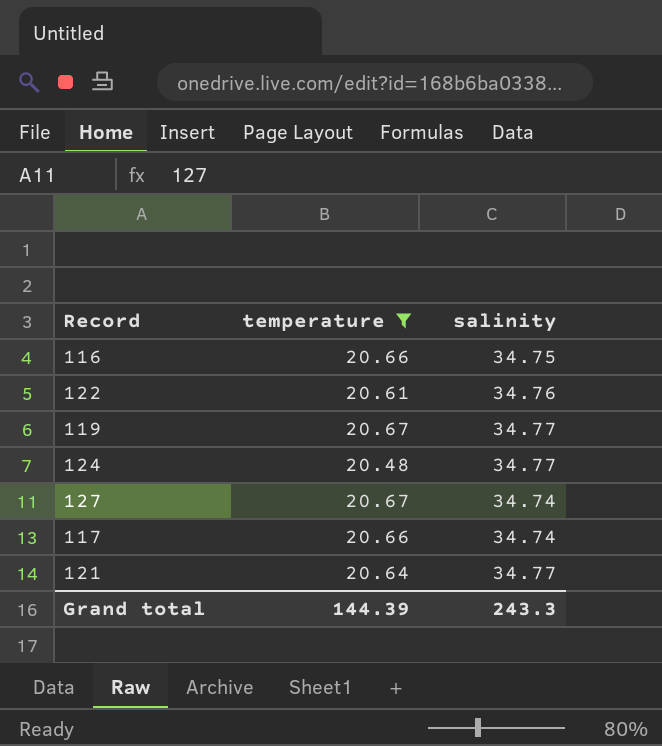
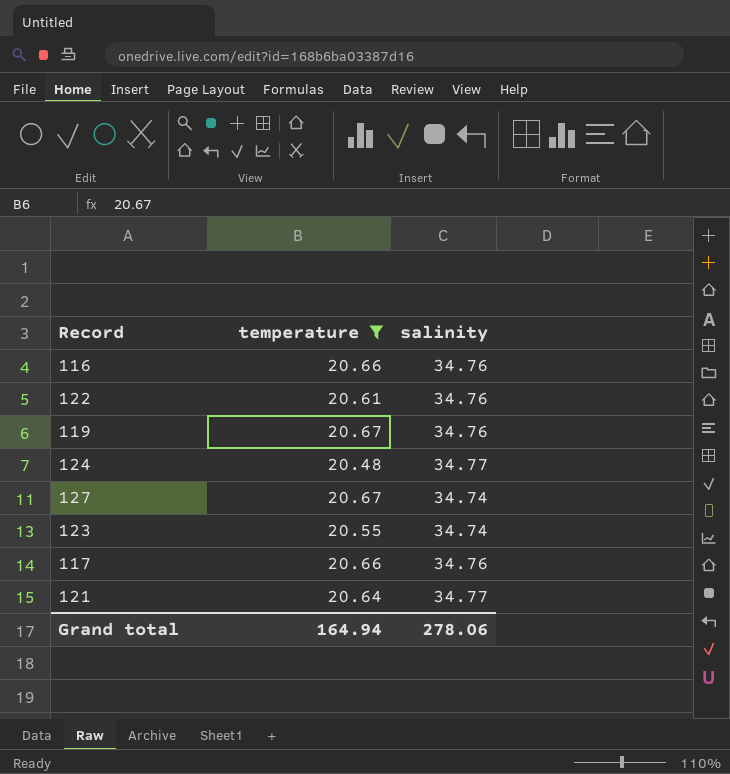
116 | salinity: 34.75 -> 34.76
119 | salinity: 34.77 -> 34.76
row 123: none -> 20.55 | 34.74
117 | salinity: 34.74 -> 34.76
Grand total | temperature: 144.39 -> 164.94
Grand total | salinity: 243.3 -> 278.06

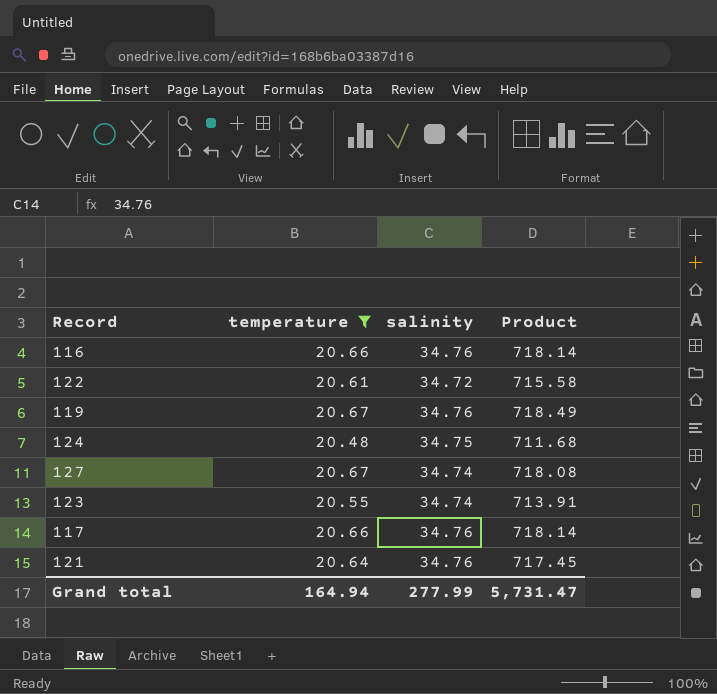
column Product | formula: none -> [temperature] * [salinity]
122 | salinity: 34.76 -> 34.72
124 | salinity: 34.77 -> 34.75
121 | salinity: 34.77 -> 34.76
Grand total | salinity: 278.06 -> 277.99

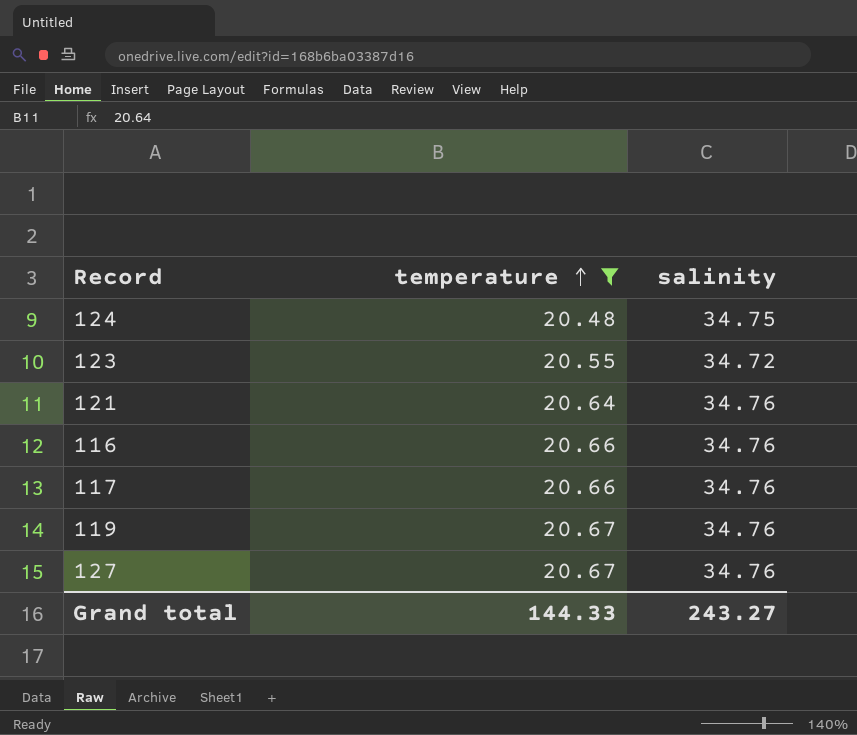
row order: none -> temperature ascending
column Product | formula: [temperature] * [salinity] -> none
row 122: 20.61 | 34.72 | 715.58 -> none
123 | salinity: 34.74 -> 34.72
127 | salinity: 34.74 -> 34.76
Grand total | temperature: 164.94 -> 144.33
Grand total | salinity: 277.99 -> 243.27

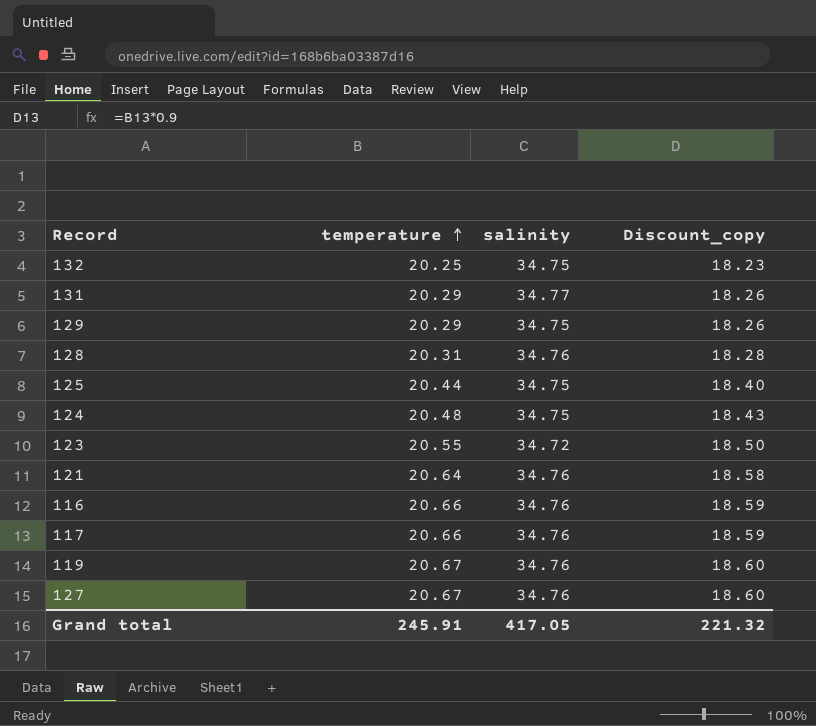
filter: temperature >= 20.48 -> none
column Discount_copy | formula: none -> [temperature] * 0.9
Grand total | temperature: 144.33 -> 245.91
Grand total | salinity: 243.27 -> 417.05

